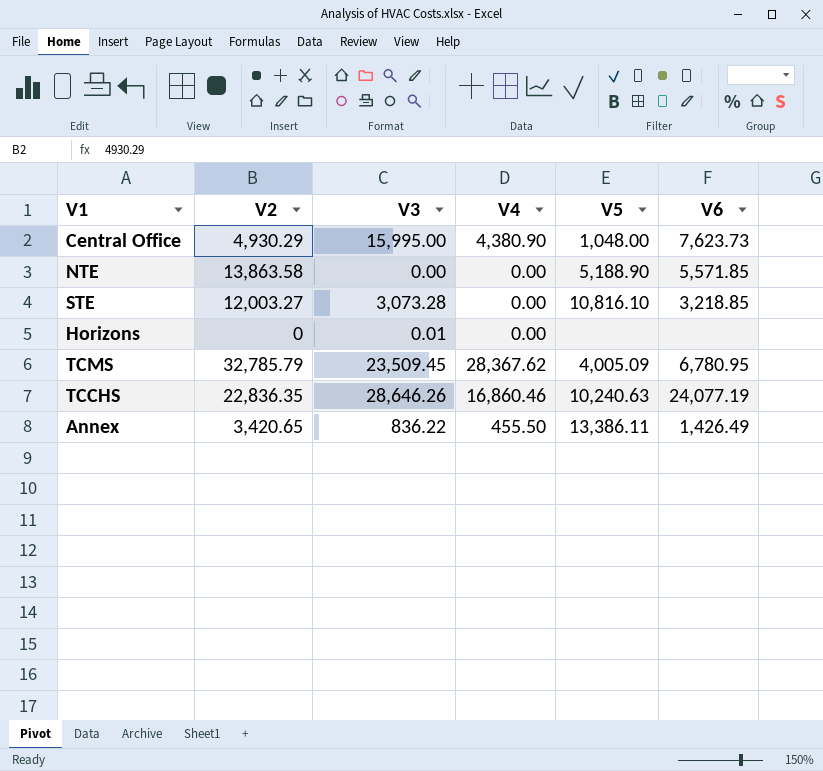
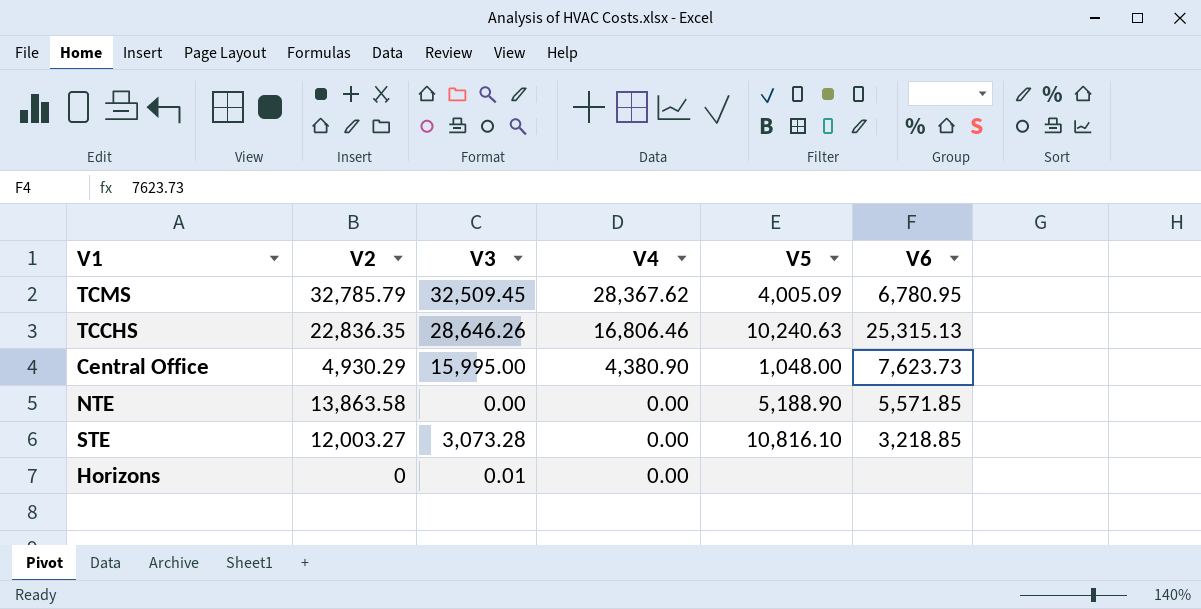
row order: none -> V4 descending
row Annex: 3,420.65 | 836.22 | 455.50 | 13,386.11 | 1,426.49 -> none
TCMS | V3: 23,509.45 -> 32,509.45
TCCHS | V4: 16,860.46 -> 16,806.46
TCCHS | V6: 24,077.19 -> 25,315.13

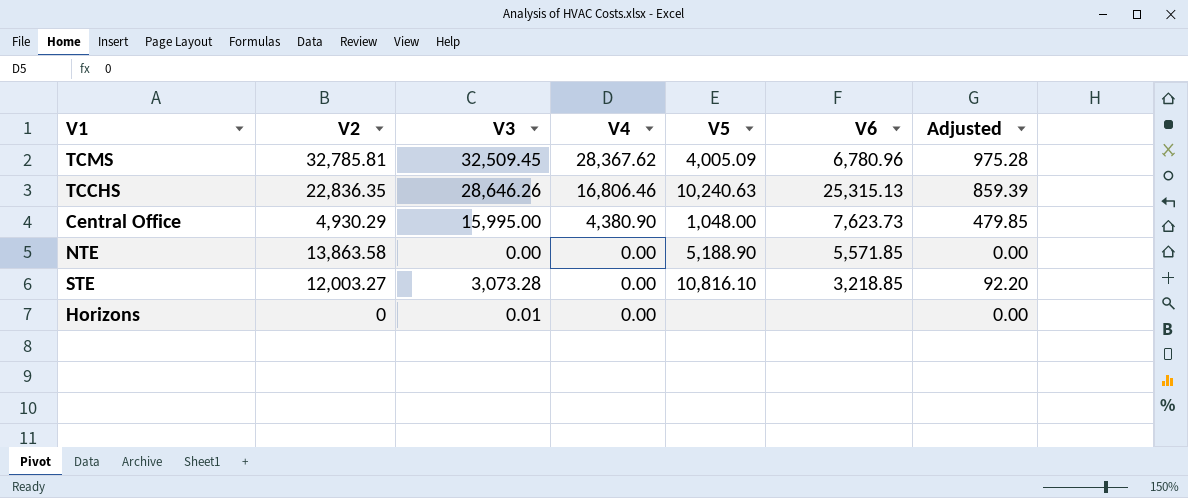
column Adjusted | formula: none -> [V3] * 0.03
TCMS | V2: 32,785.79 -> 32,785.81
TCMS | V6: 6,780.95 -> 6,780.96

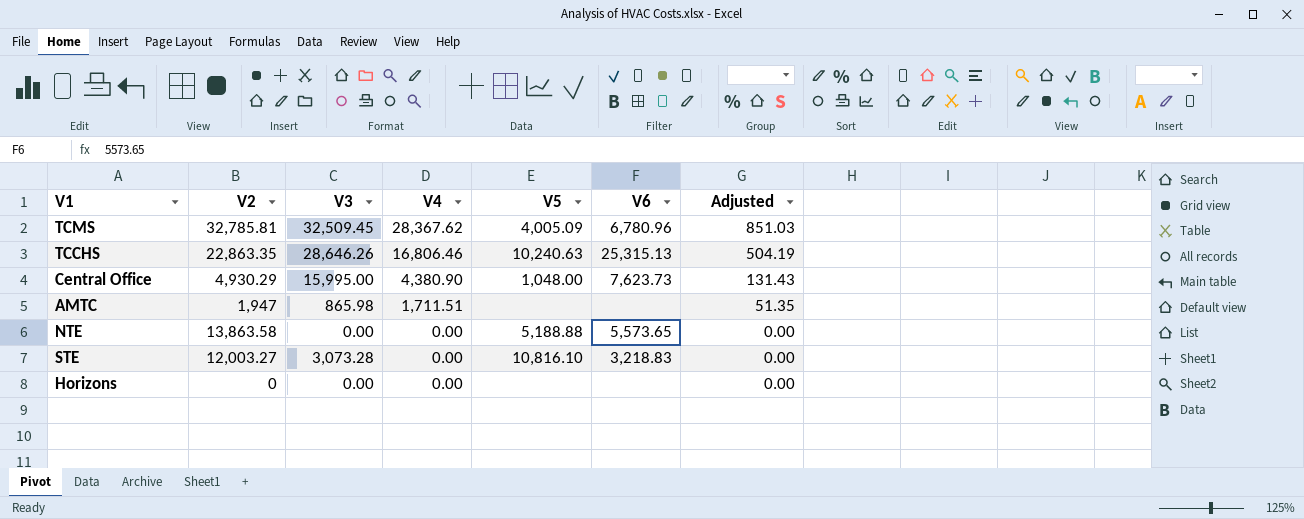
column Adjusted | formula: [V3] * 0.03 -> [V4] * 0.03
TCCHS | V2: 22,836.35 -> 22,863.35
row AMTC: none -> 1,947 | 865.98 | 1,711.51 | none | none | 51.35
NTE | V5: 5,188.90 -> 5,188.88
NTE | V6: 5,571.85 -> 5,573.65
STE | V6: 3,218.85 -> 3,218.83
Horizons | V3: 0.01 -> 0.00

